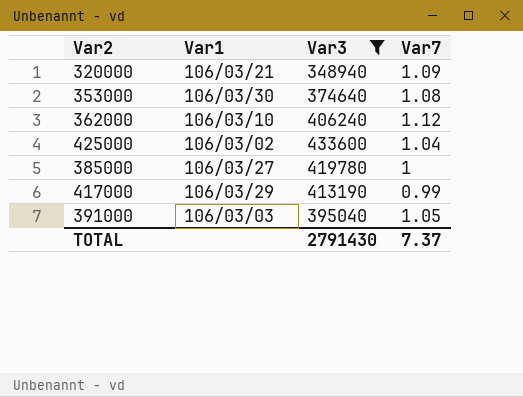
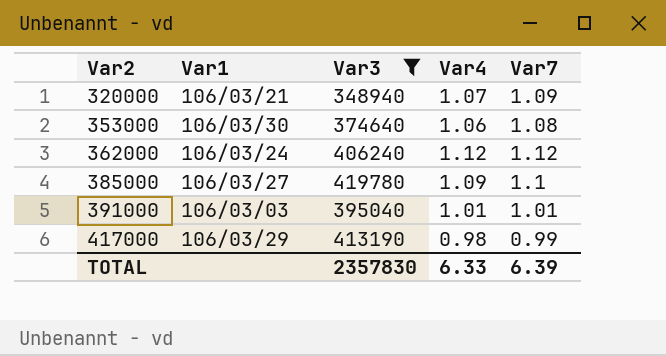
row order: none -> Var2 ascending
column Var4 | position: none -> 4
row 425000: 106/03/02 | 433600 | 1.04 -> none
362000 | Var1: 106/03/10 -> 106/03/24
385000 | Var7: 1 -> 1.1
391000 | Var7: 1.05 -> 1.01
TOTAL | Var3: 2791430 -> 2357830
TOTAL | Var7: 7.37 -> 6.39

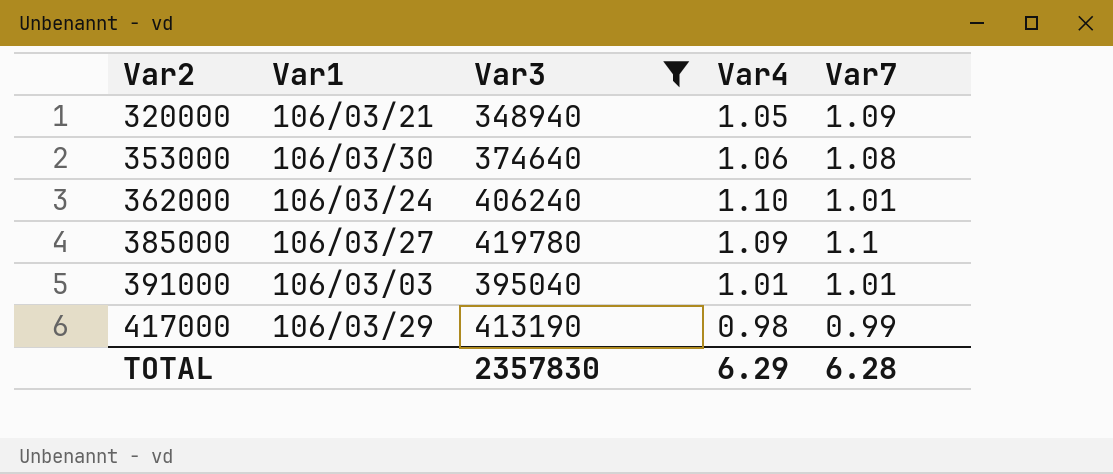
320000 | Var4: 1.07 -> 1.05
362000 | Var4: 1.12 -> 1.10
362000 | Var7: 1.12 -> 1.01
TOTAL | Var4: 6.33 -> 6.29
TOTAL | Var7: 6.39 -> 6.28

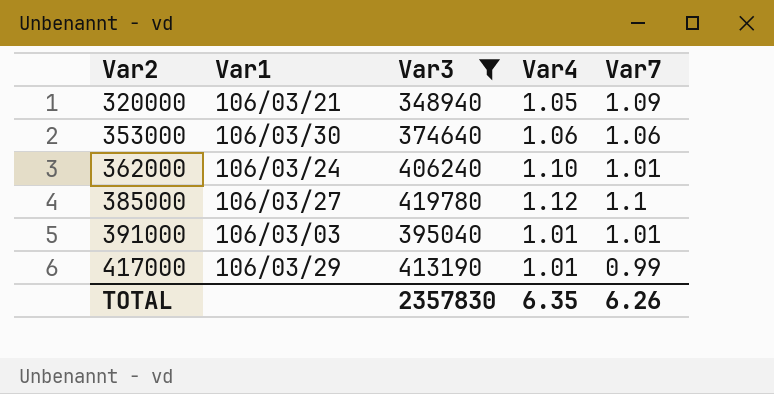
353000 | Var7: 1.08 -> 1.06
385000 | Var4: 1.09 -> 1.12
417000 | Var4: 0.98 -> 1.01
TOTAL | Var4: 6.29 -> 6.35
TOTAL | Var7: 6.28 -> 6.26

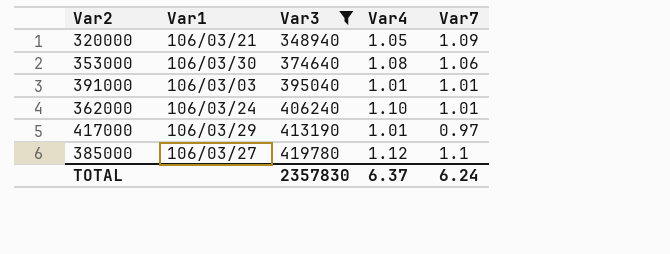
row order: Var2 ascending -> Var3 ascending
353000 | Var4: 1.06 -> 1.08
417000 | Var7: 0.99 -> 0.97
TOTAL | Var4: 6.35 -> 6.37
TOTAL | Var7: 6.26 -> 6.24

